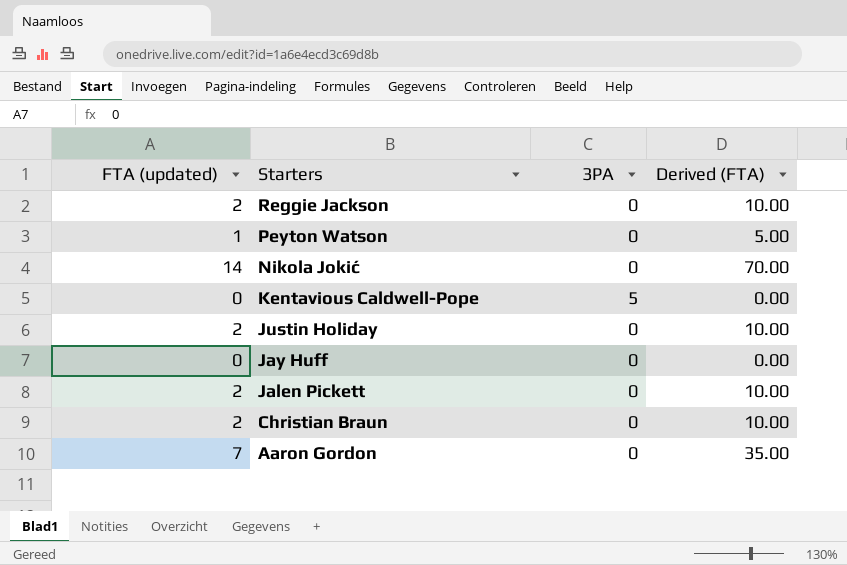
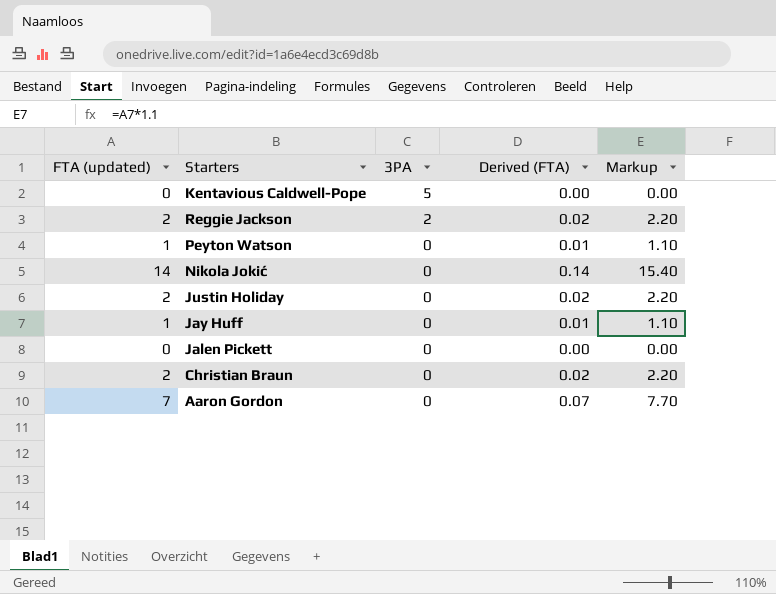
row order: Starters descending -> 3PA descending
column Derived (FTA) | formula: [FTA (updated)] * 5 -> [FTA (updated)] * 0.01
column Markup | formula: none -> [FTA (updated)] * 1.1
Reggie Jackson | 3PA: 0 -> 2
Jay Huff | FTA (updated): 0 -> 1
Jalen Pickett | FTA (updated): 2 -> 0

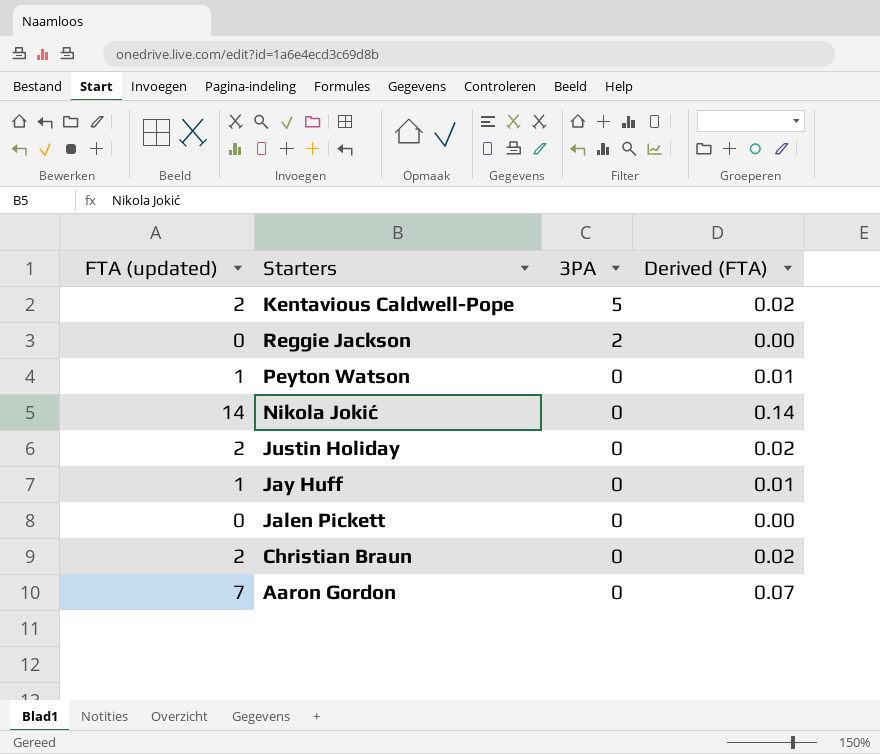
column Markup | formula: [FTA (updated)] * 1.1 -> none
Kentavious Caldwell-Pope | FTA (updated): 0 -> 2
Kentavious Caldwell-Pope | Derived (FTA): 0.00 -> 0.02
Reggie Jackson | FTA (updated): 2 -> 0
Reggie Jackson | Derived (FTA): 0.02 -> 0.00

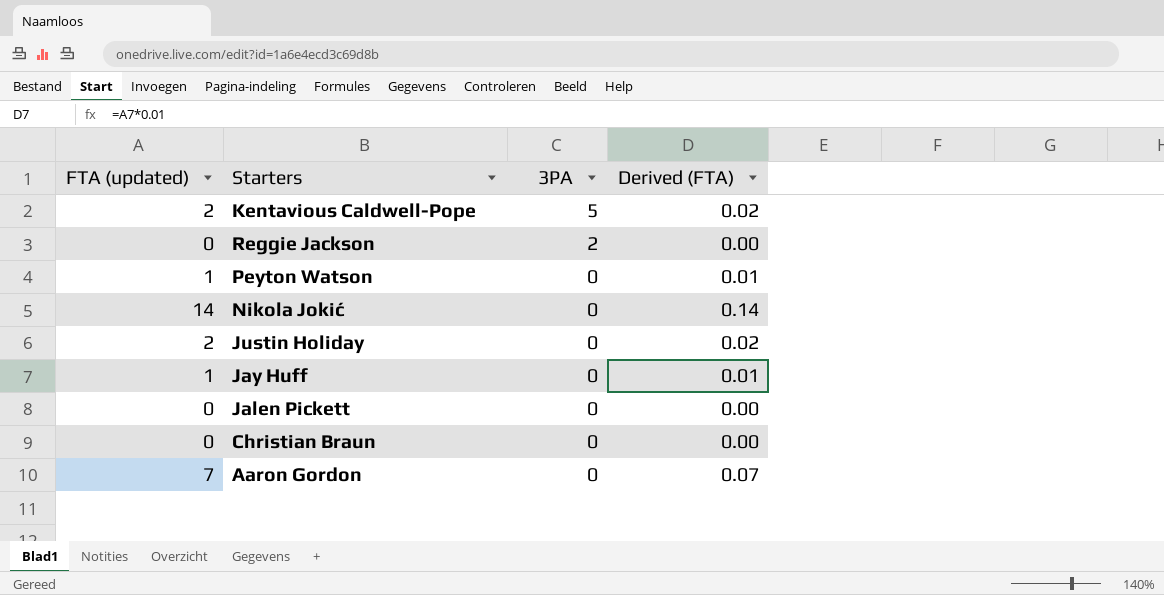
Christian Braun | FTA (updated): 2 -> 0
Christian Braun | Derived (FTA): 0.02 -> 0.00

